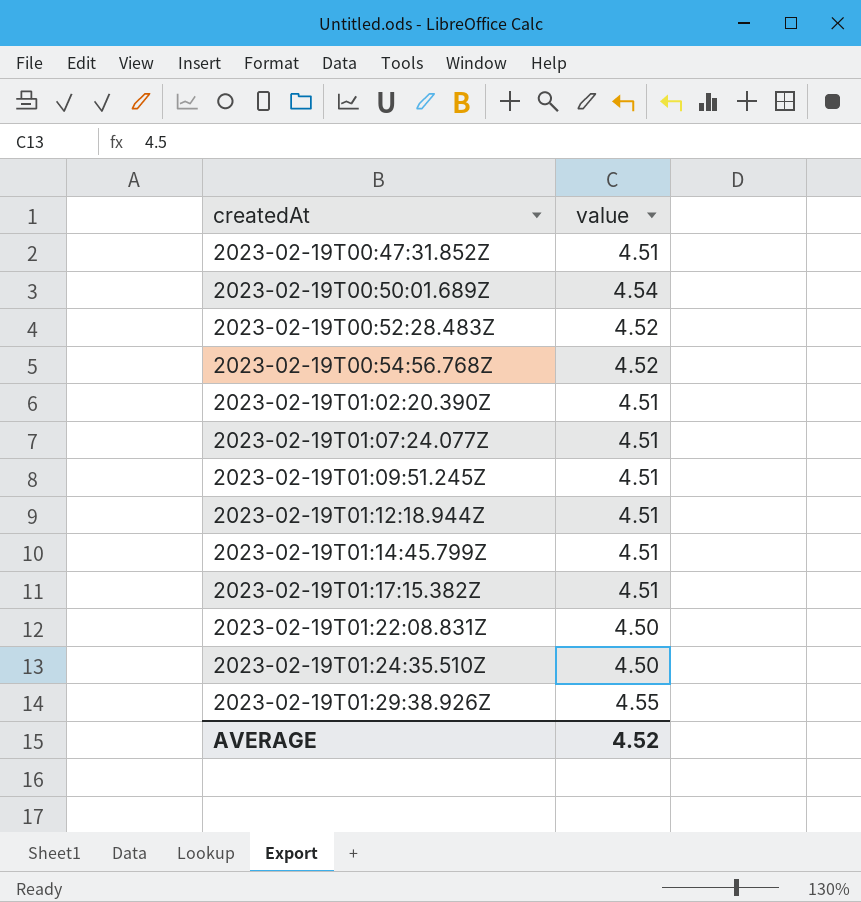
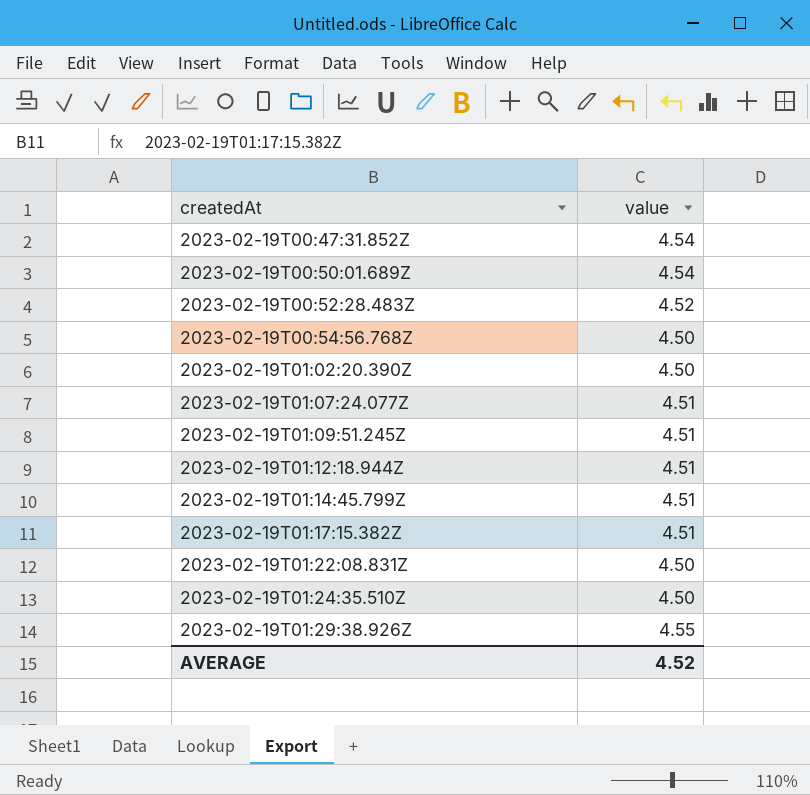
2023-02-19T00:47:31.852Z | value: 4.51 -> 4.54
2023-02-19T00:54:56.768Z | value: 4.52 -> 4.50
2023-02-19T01:02:20.390Z | value: 4.51 -> 4.50

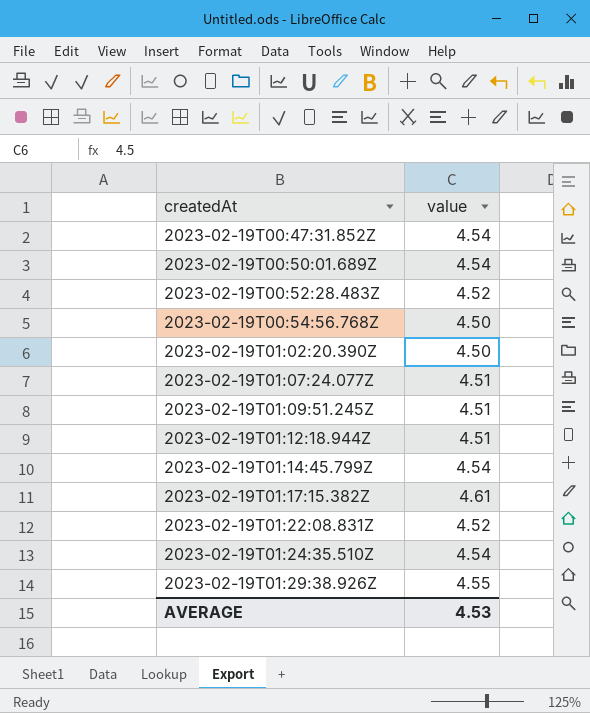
2023-02-19T01:14:45.799Z | value: 4.51 -> 4.54
2023-02-19T01:17:15.382Z | value: 4.51 -> 4.61
2023-02-19T01:22:08.831Z | value: 4.50 -> 4.52
2023-02-19T01:24:35.510Z | value: 4.50 -> 4.54
AVERAGE | value: 4.52 -> 4.53

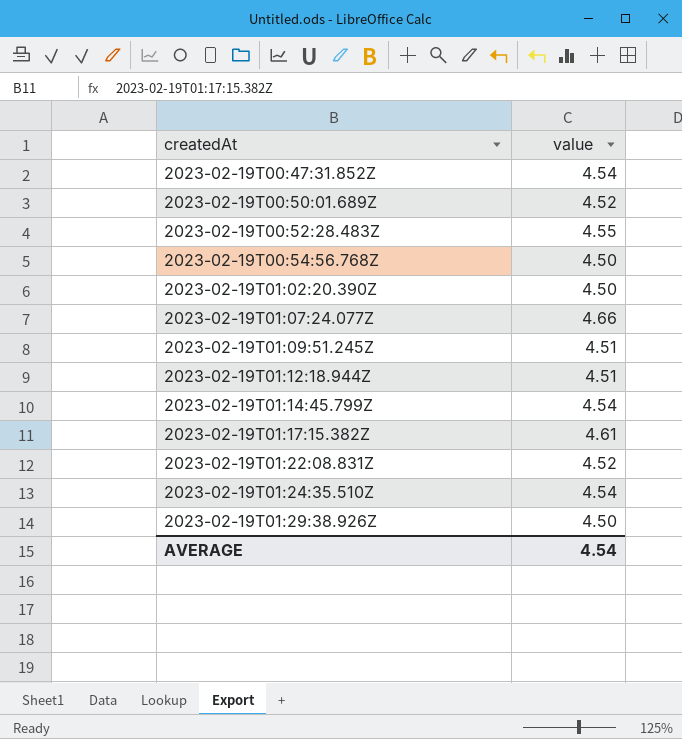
2023-02-19T00:50:01.689Z | value: 4.54 -> 4.52
2023-02-19T00:52:28.483Z | value: 4.52 -> 4.55
2023-02-19T01:07:24.077Z | value: 4.51 -> 4.66
2023-02-19T01:29:38.926Z | value: 4.55 -> 4.50
AVERAGE | value: 4.53 -> 4.54

